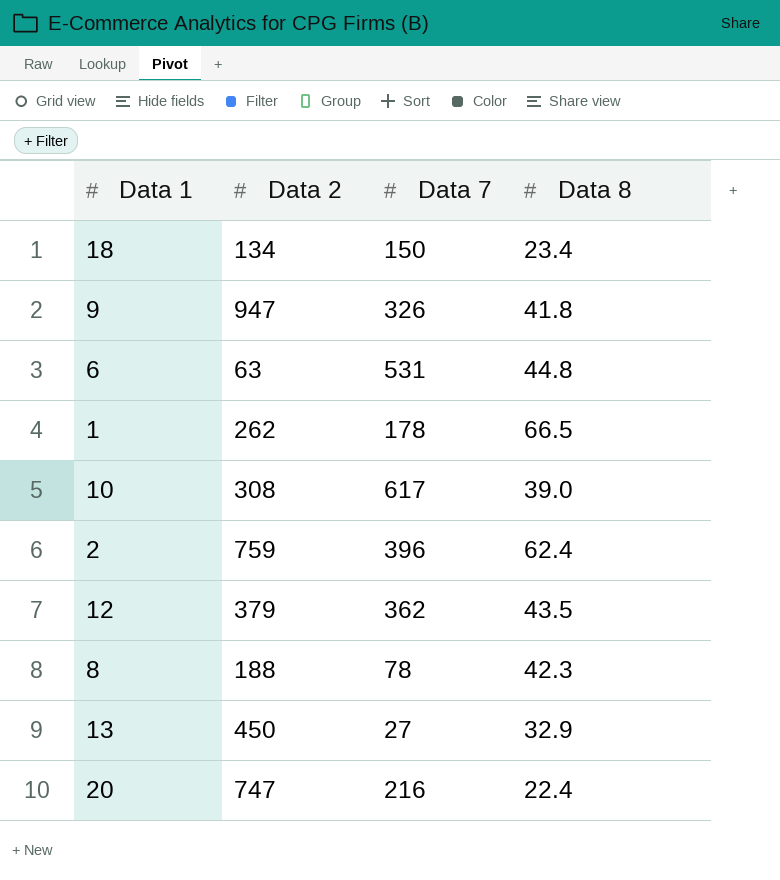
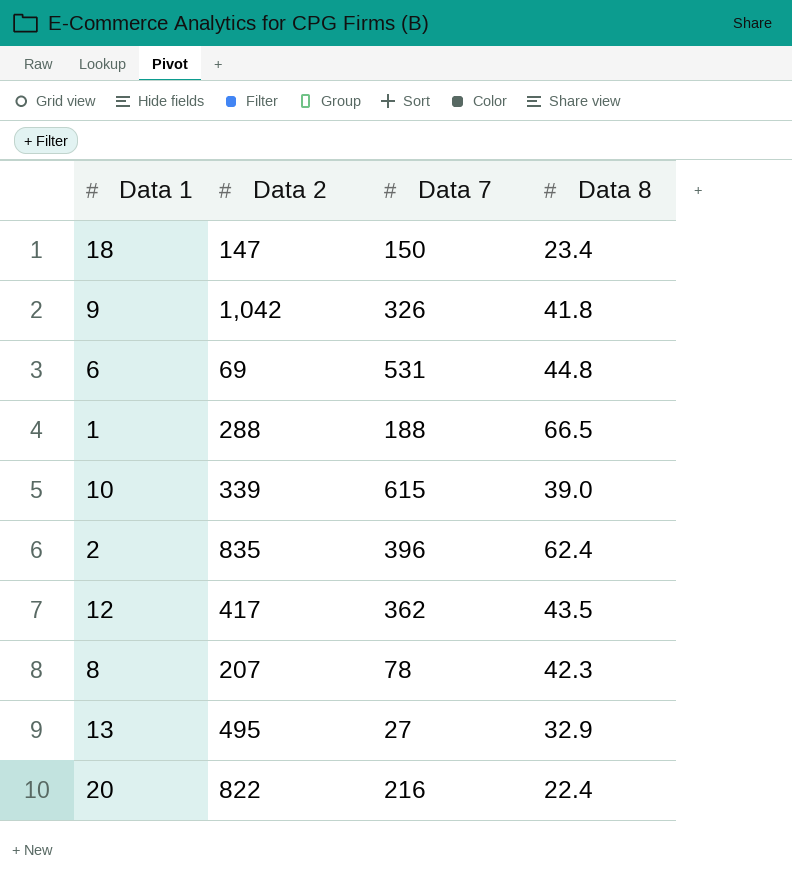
18 | Data 2: 134 -> 147
9 | Data 2: 947 -> 1,042
6 | Data 2: 63 -> 69
1 | Data 2: 262 -> 288
1 | Data 7: 178 -> 188
10 | Data 2: 308 -> 339
10 | Data 7: 617 -> 615
2 | Data 2: 759 -> 835
12 | Data 2: 379 -> 417
8 | Data 2: 188 -> 207
13 | Data 2: 450 -> 495
20 | Data 2: 747 -> 822

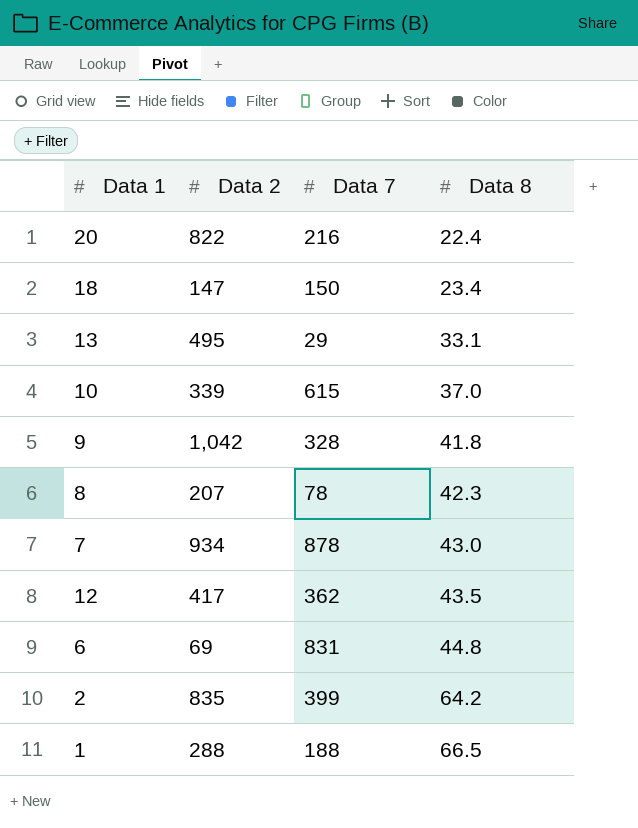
row order: none -> Data 8 ascending
13 | Data 7: 27 -> 29
13 | Data 8: 32.9 -> 33.1
10 | Data 8: 39.0 -> 37.0
9 | Data 7: 326 -> 328
row 7: none -> 934 | 878 | 43.0
6 | Data 7: 531 -> 831
2 | Data 7: 396 -> 399
2 | Data 8: 62.4 -> 64.2

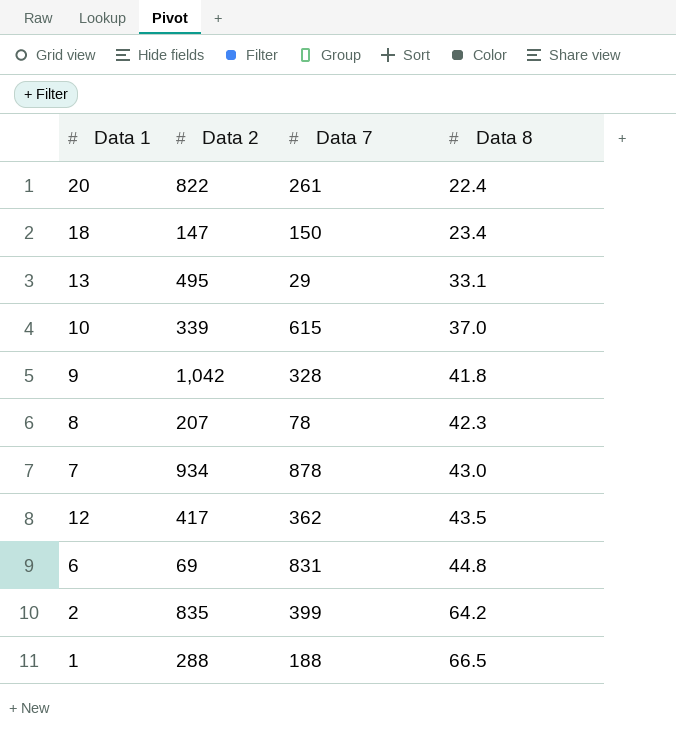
20 | Data 7: 216 -> 261

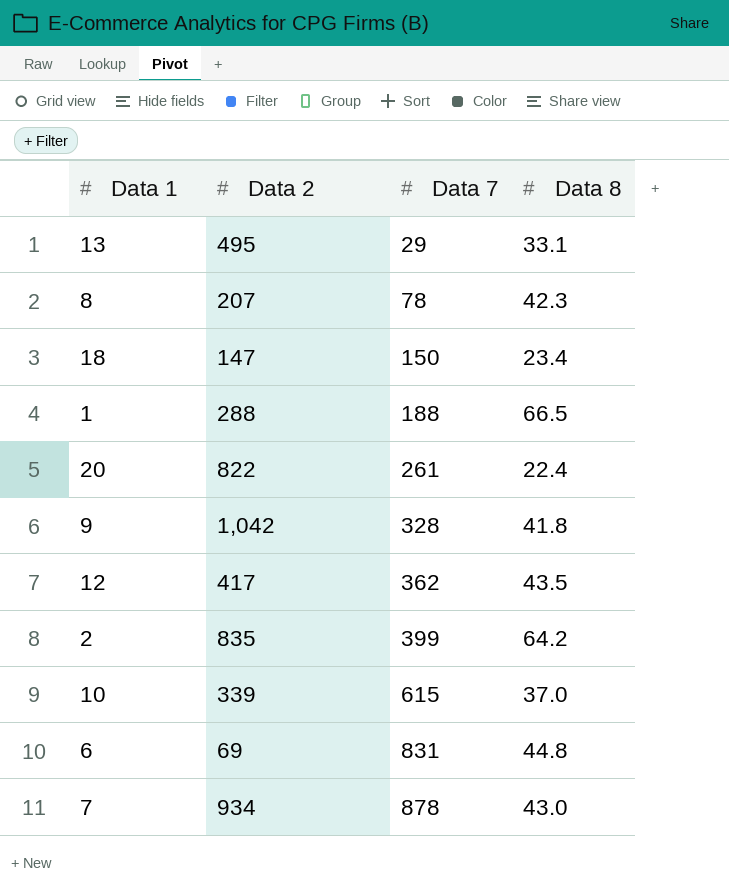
row order: Data 8 ascending -> Data 7 ascending

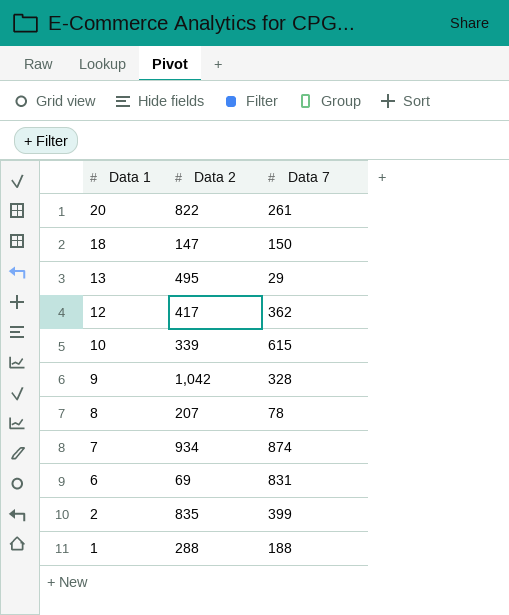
row order: Data 7 ascending -> Data 1 descending
column Data 8 | position: 4 -> none
7 | Data 7: 878 -> 874

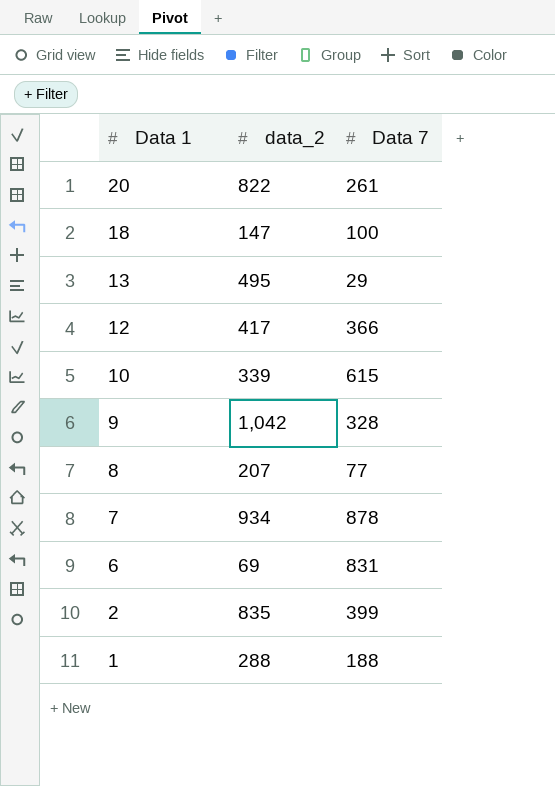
column name: Data 2 -> data_2
18 | Data 7: 150 -> 100
12 | Data 7: 362 -> 366
8 | Data 7: 78 -> 77
7 | Data 7: 874 -> 878

